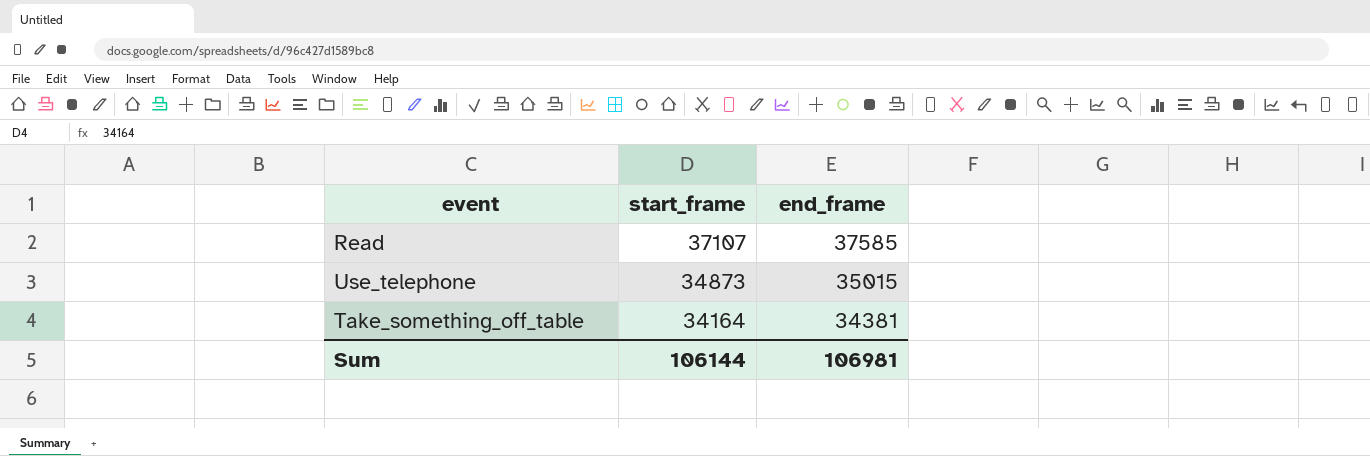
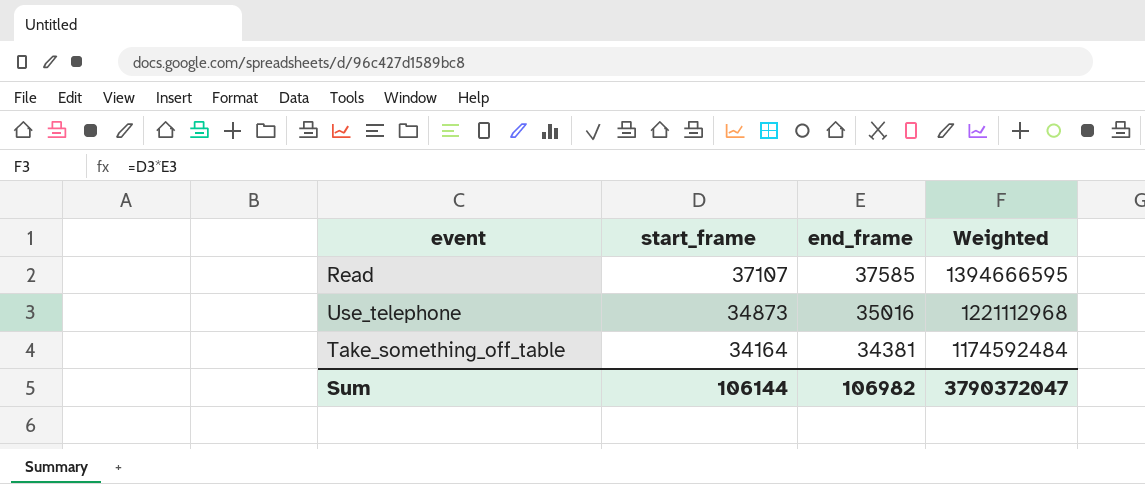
column Weighted | formula: none -> [start_frame] * [end_frame]
Use_telephone | end_frame: 35015 -> 35016
Sum | end_frame: 106981 -> 106982

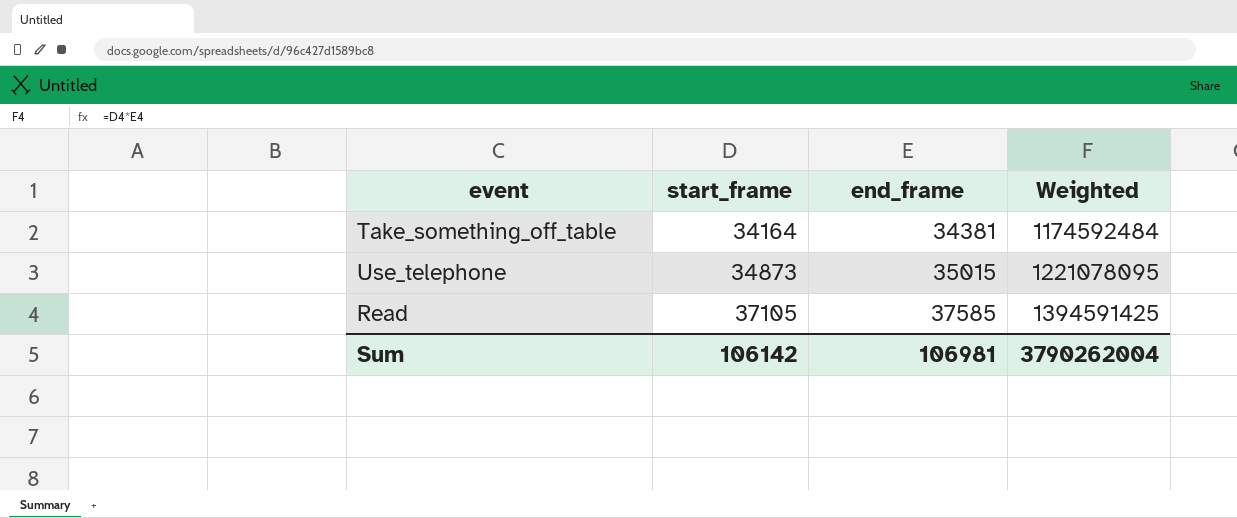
row order: start_frame descending -> start_frame ascending
Use_telephone | end_frame: 35016 -> 35015
Use_telephone | Weighted: 1221112968 -> 1221078095
Read | start_frame: 37107 -> 37105
Read | Weighted: 1394666595 -> 1394591425
Sum | start_frame: 106144 -> 106142
Sum | end_frame: 106982 -> 106981
Sum | Weighted: 3790372047 -> 3790262004

